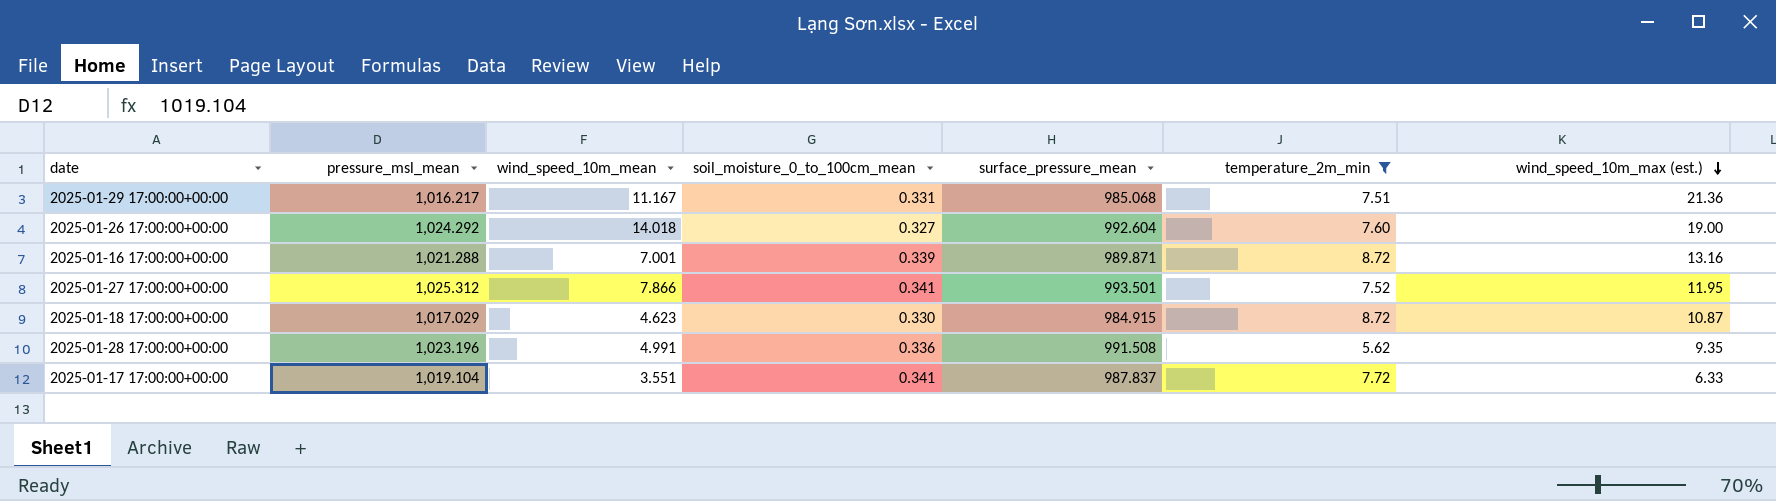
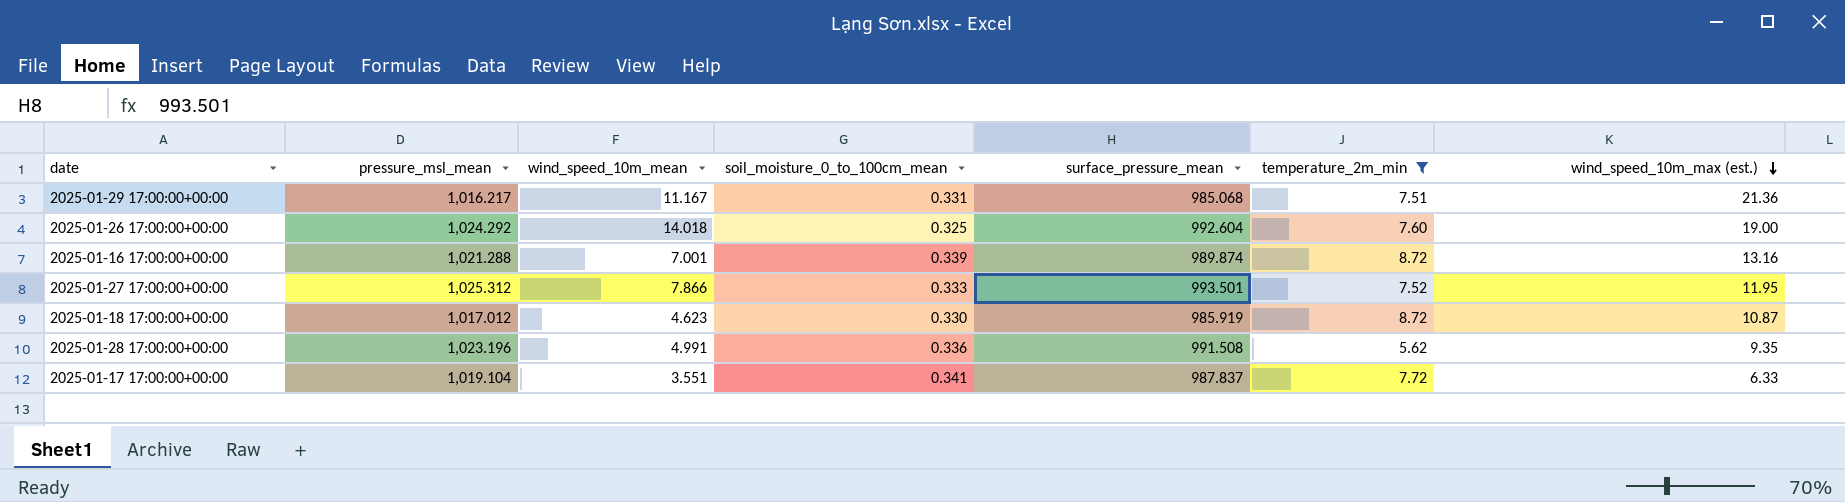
2025-01-26 17:00:00+00:00 | soil_moisture_0_to_100cm_mean: 0.327 -> 0.325
2025-01-16 17:00:00+00:00 | surface_pressure_mean: 989.871 -> 989.874
2025-01-27 17:00:00+00:00 | soil_moisture_0_to_100cm_mean: 0.341 -> 0.333
2025-01-18 17:00:00+00:00 | pressure_msl_mean: 1,017.029 -> 1,017.012
2025-01-18 17:00:00+00:00 | surface_pressure_mean: 984.915 -> 985.919

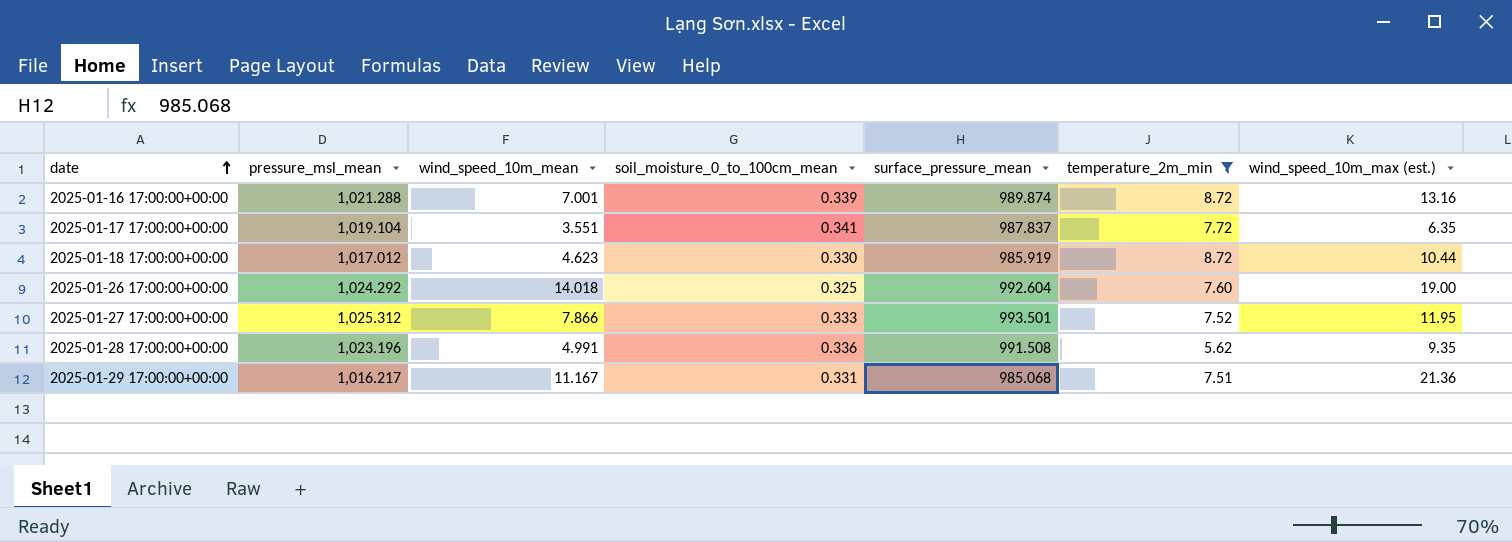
row order: wind_speed_10m_max (est.) descending -> date ascending
2025-01-17 17:00:00+00:00 | wind_speed_10m_max (est.): 6.33 -> 6.35
2025-01-18 17:00:00+00:00 | wind_speed_10m_max (est.): 10.87 -> 10.44

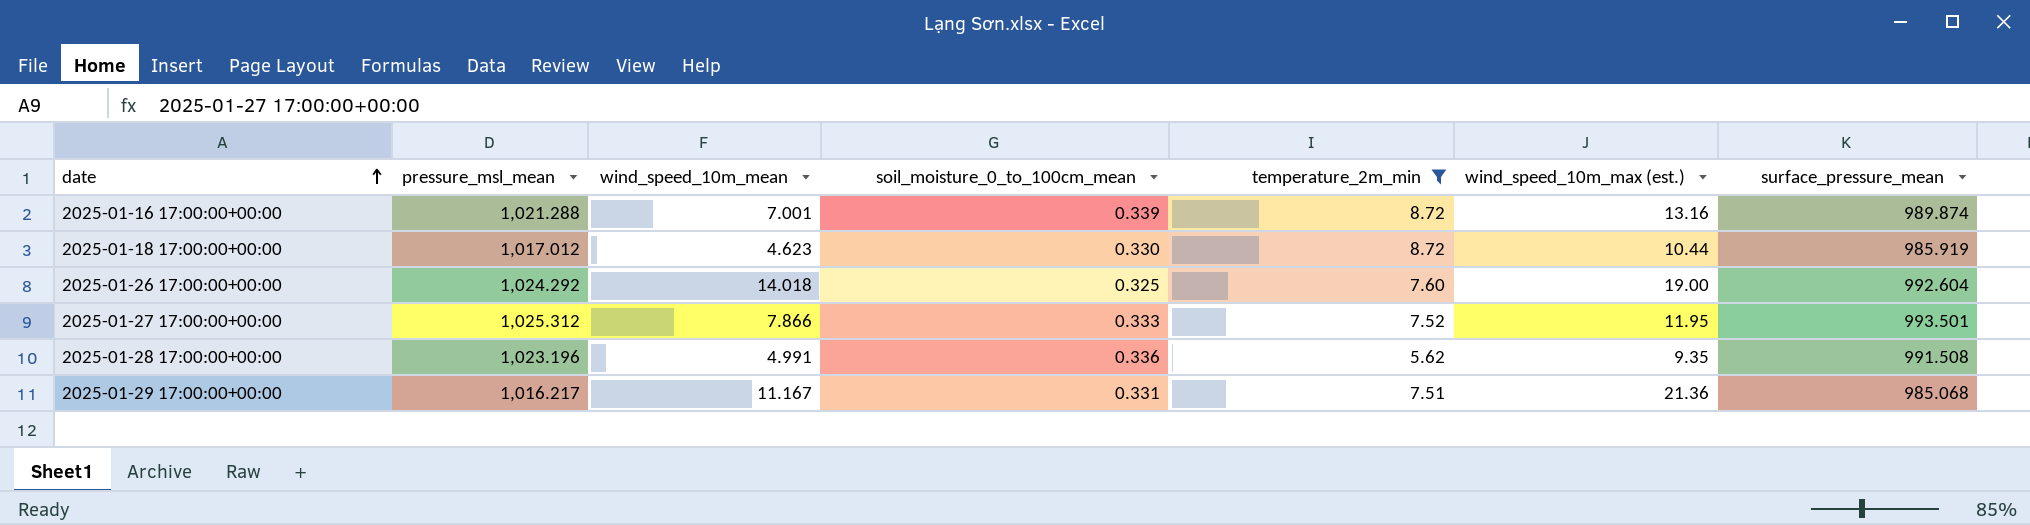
column surface_pressure_mean | position: 5 -> 7
row 2025-01-17 17:00:00+00:00: 1,019.104 | 3.551 | 0.341 | 987.837 | 7.72 | 6.35 -> none

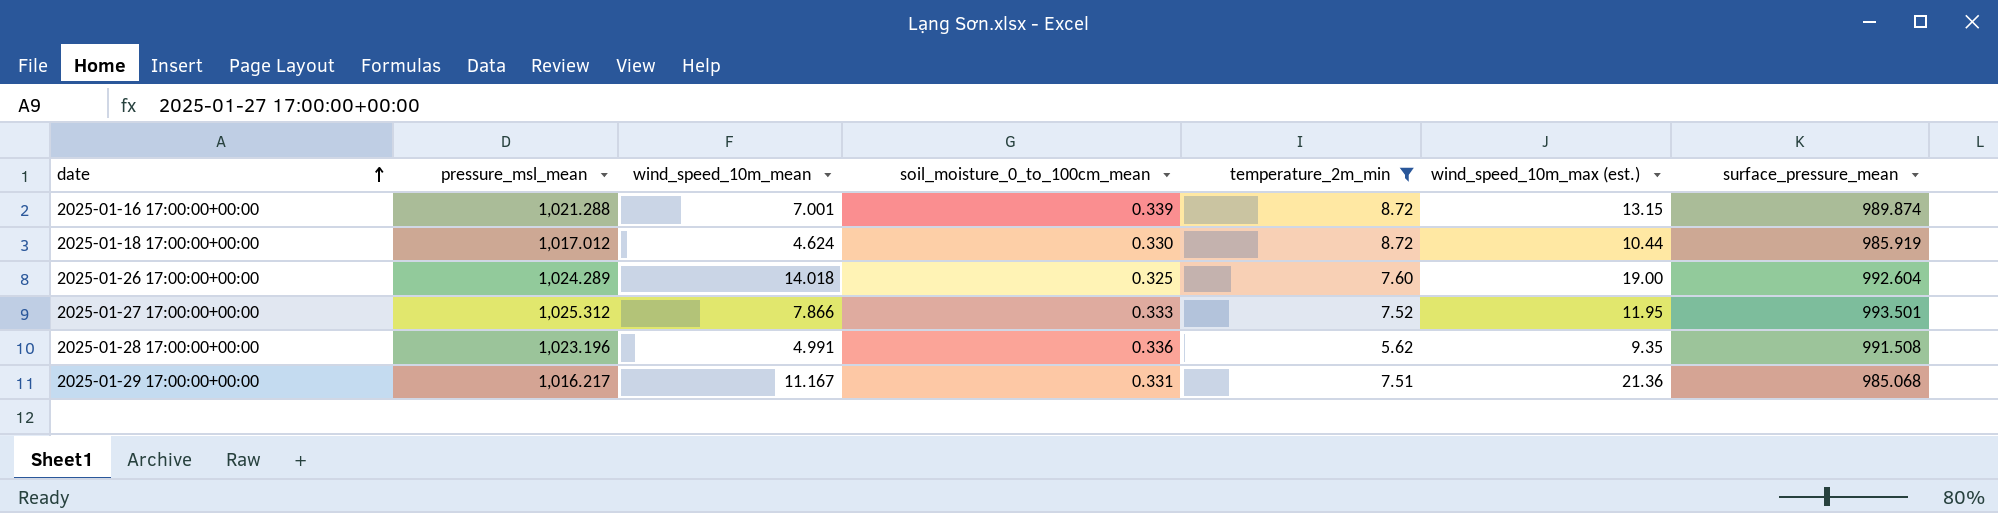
2025-01-16 17:00:00+00:00 | wind_speed_10m_max (est.): 13.16 -> 13.15
2025-01-18 17:00:00+00:00 | wind_speed_10m_mean: 4.623 -> 4.624
2025-01-26 17:00:00+00:00 | pressure_msl_mean: 1,024.292 -> 1,024.289

